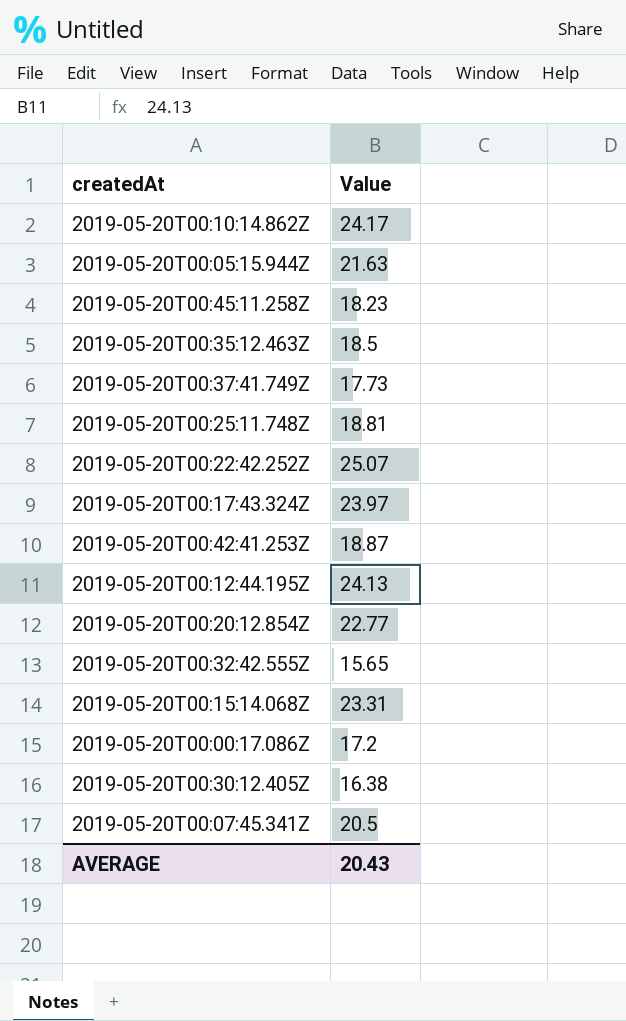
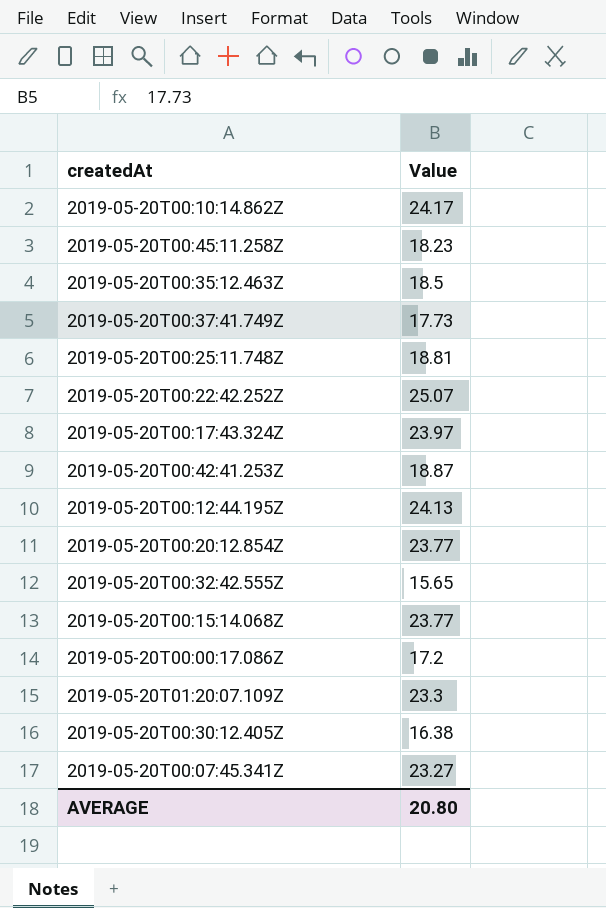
row 2019-05-20T00:05:15.944Z: 21.63 -> none
2019-05-20T00:20:12.854Z | Value: 22.77 -> 23.77
2019-05-20T00:15:14.068Z | Value: 23.31 -> 23.77
row 2019-05-20T01:20:07.109Z: none -> 23.3
2019-05-20T00:07:45.341Z | Value: 20.5 -> 23.27
AVERAGE | Value: 20.43 -> 20.80

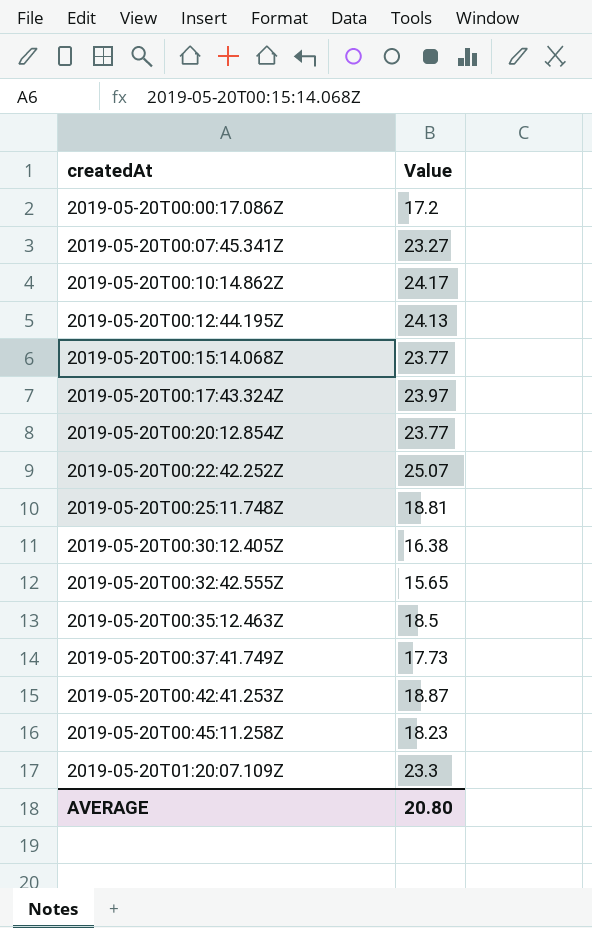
row order: none -> createdAt ascending

